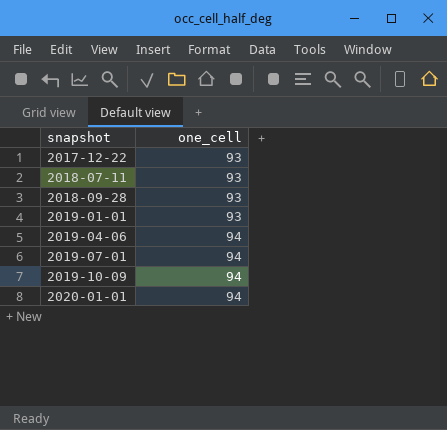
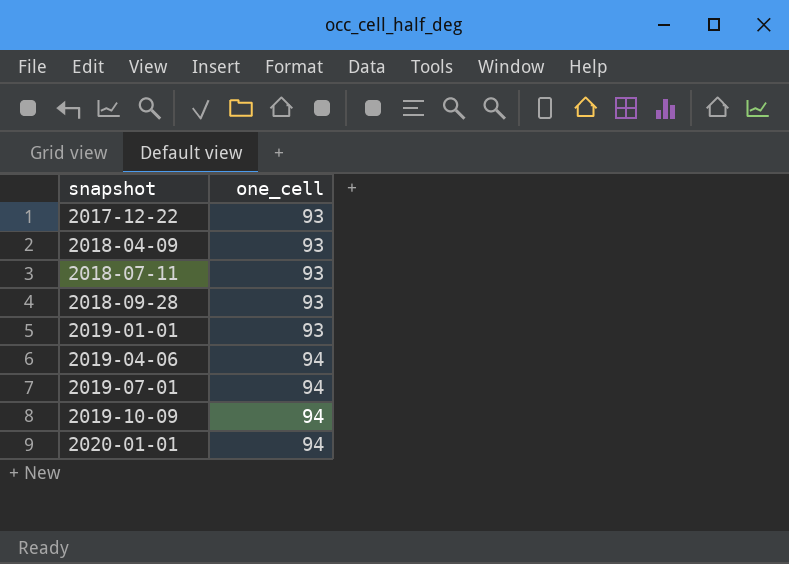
row 2018-04-09: none -> 93

